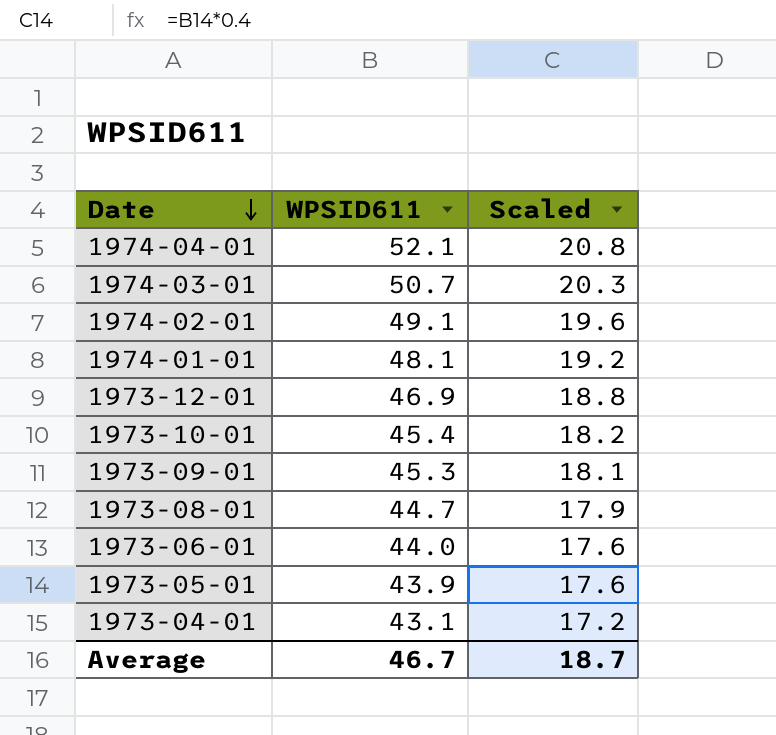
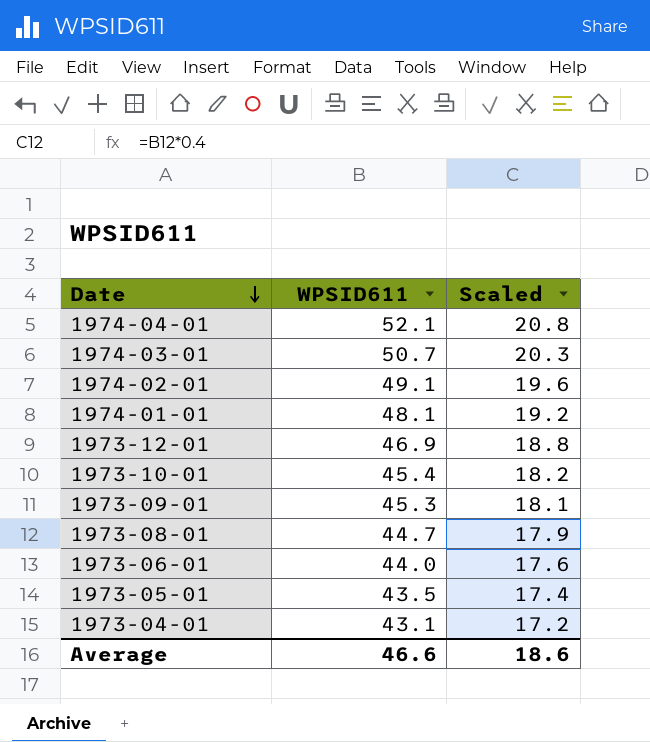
1973-05-01 | WPSID611: 43.9 -> 43.5
1973-05-01 | Scaled: 17.6 -> 17.4
Average | WPSID611: 46.7 -> 46.6
Average | Scaled: 18.7 -> 18.6

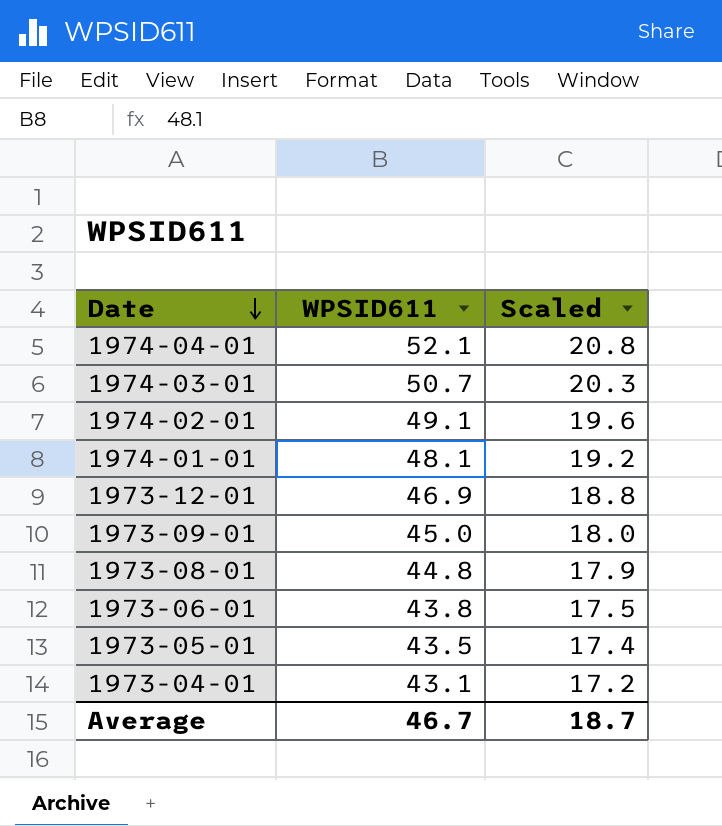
row 1973-10-01: 45.4 | 18.2 -> none
1973-09-01 | WPSID611: 45.3 -> 45.0
1973-09-01 | Scaled: 18.1 -> 18.0
1973-08-01 | WPSID611: 44.7 -> 44.8
1973-06-01 | WPSID611: 44.0 -> 43.8
1973-06-01 | Scaled: 17.6 -> 17.5
Average | WPSID611: 46.6 -> 46.7
Average | Scaled: 18.6 -> 18.7

